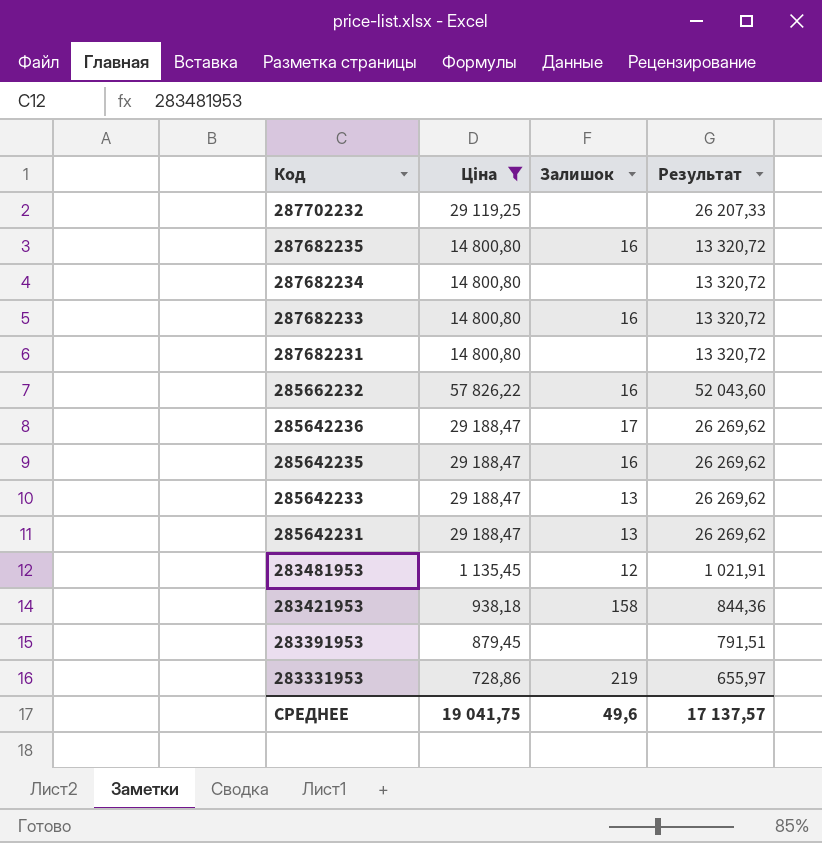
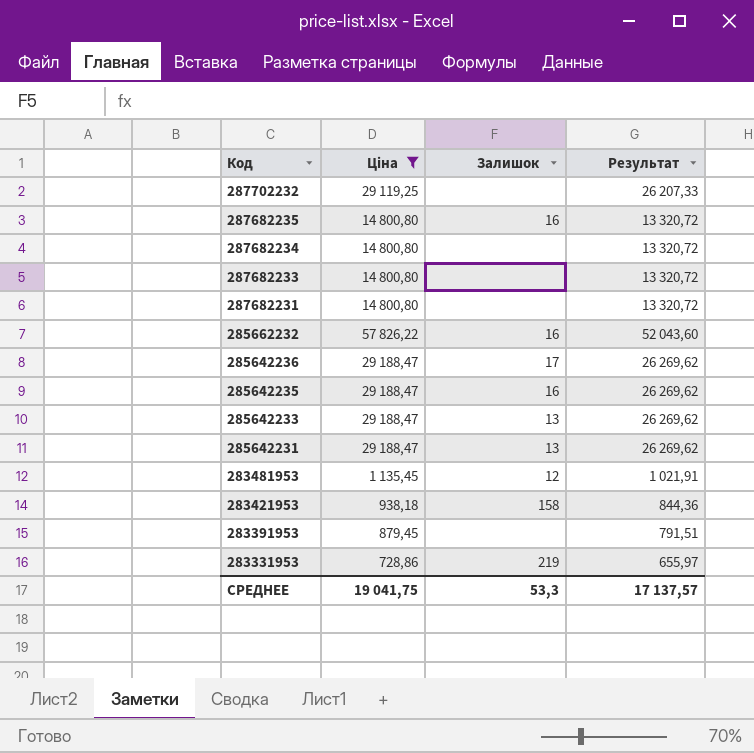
287682233 | Залишок: 16 -> none
СРЕДНЕЕ | Залишок: 49,6 -> 53,3

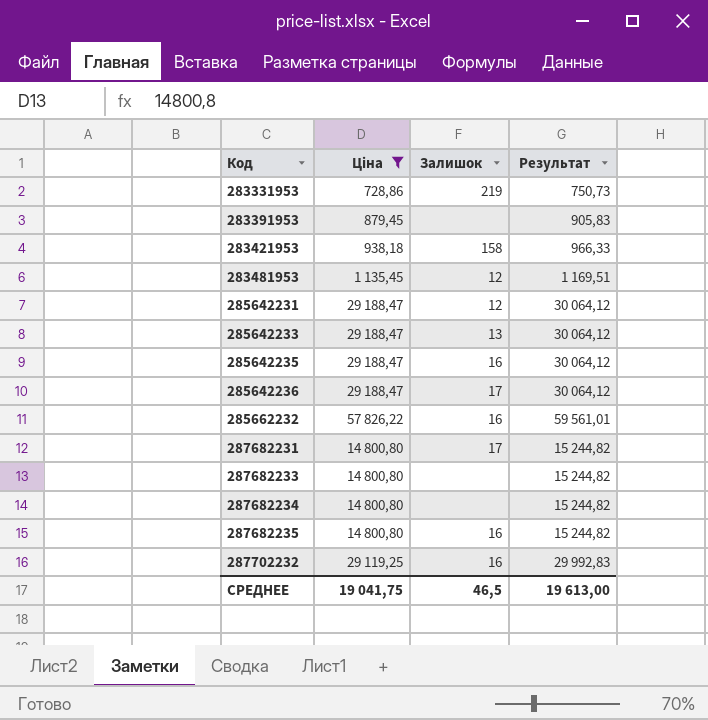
row order: Код descending -> Код ascending
column Результат | formula: [Ціна] * 0,9 -> [Ціна] * 1,03
285642231 | Залишок: 13 -> 12
287682231 | Залишок: none -> 17
287702232 | Залишок: none -> 16
СРЕДНЕЕ | Залишок: 53,3 -> 46,5
СРЕДНЕЕ | Результат: 17 137,57 -> 19 613,00

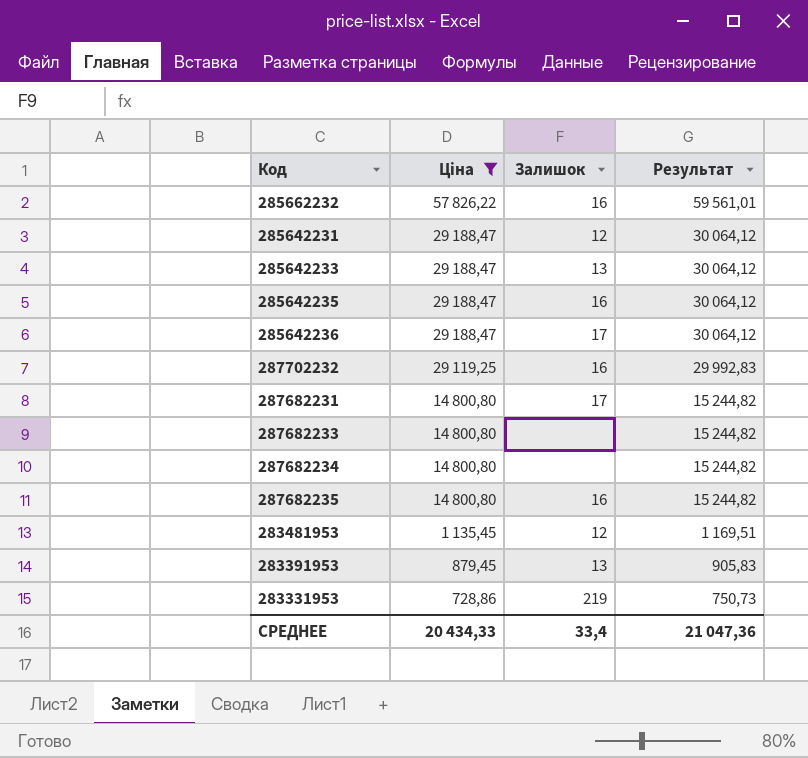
row order: Код ascending -> Ціна descending
row 283421953: 938,18 | 158 | 966,33 -> none
283391953 | Залишок: none -> 13
СРЕДНЕЕ | Ціна: 19 041,75 -> 20 434,33
СРЕДНЕЕ | Залишок: 46,5 -> 33,4
СРЕДНЕЕ | Результат: 19 613,00 -> 21 047,36

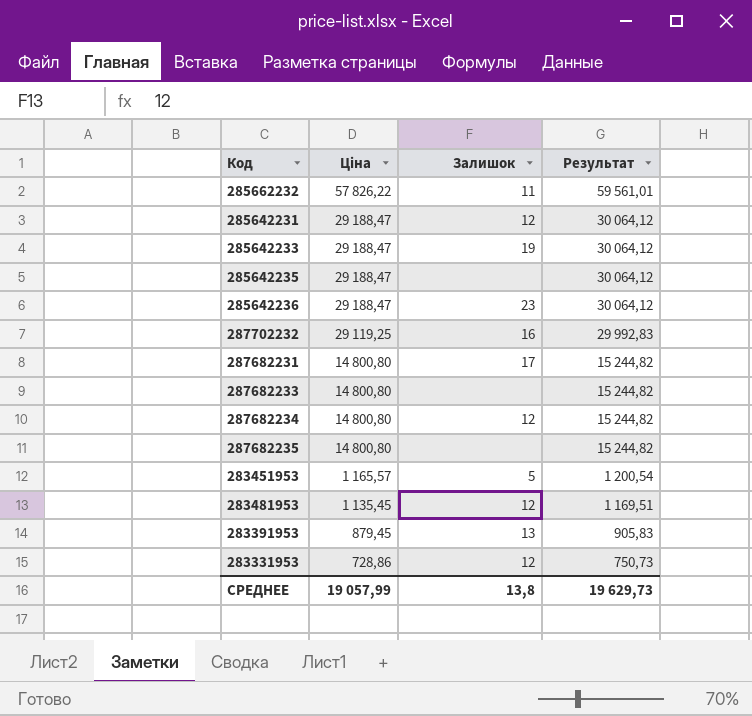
filter: Ціна != 1 165,57 -> none
285662232 | Залишок: 16 -> 11
285642233 | Залишок: 13 -> 19
285642235 | Залишок: 16 -> none
285642236 | Залишок: 17 -> 23
287682234 | Залишок: none -> 12
287682235 | Залишок: 16 -> none
283331953 | Залишок: 219 -> 12
СРЕДНЕЕ | Ціна: 20 434,33 -> 19 057,99
СРЕДНЕЕ | Залишок: 33,4 -> 13,8
СРЕДНЕЕ | Результат: 21 047,36 -> 19 629,73

